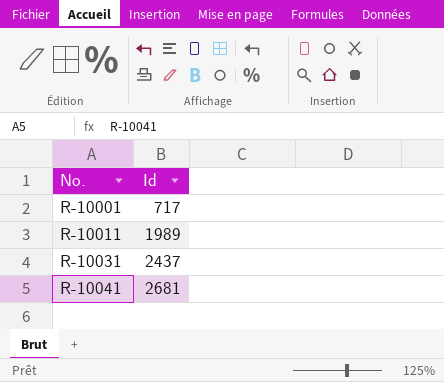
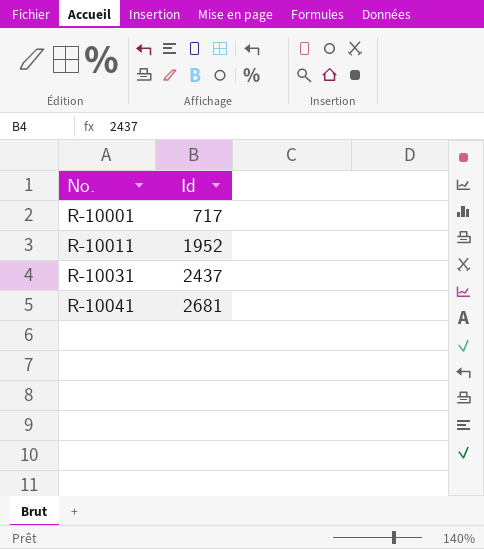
R-10011 | Id: 1989 -> 1952

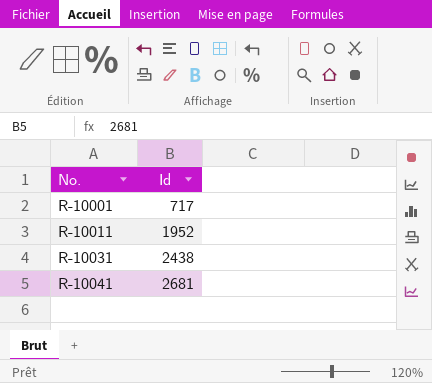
R-10031 | Id: 2437 -> 2438

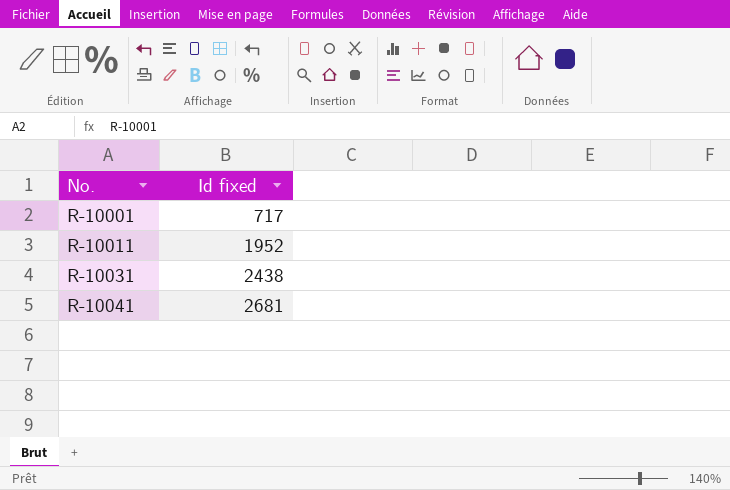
column name: Id -> Id fixed

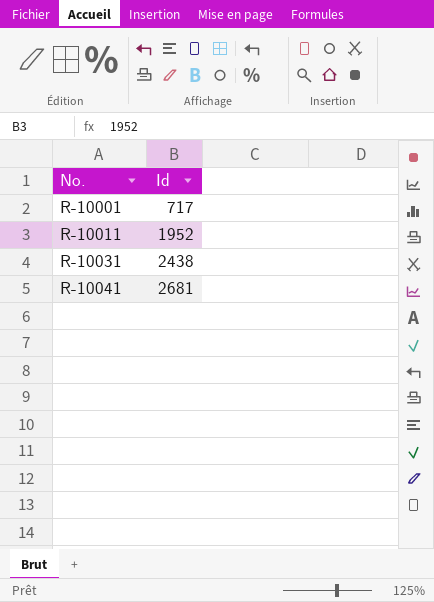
column name: Id fixed -> Id

